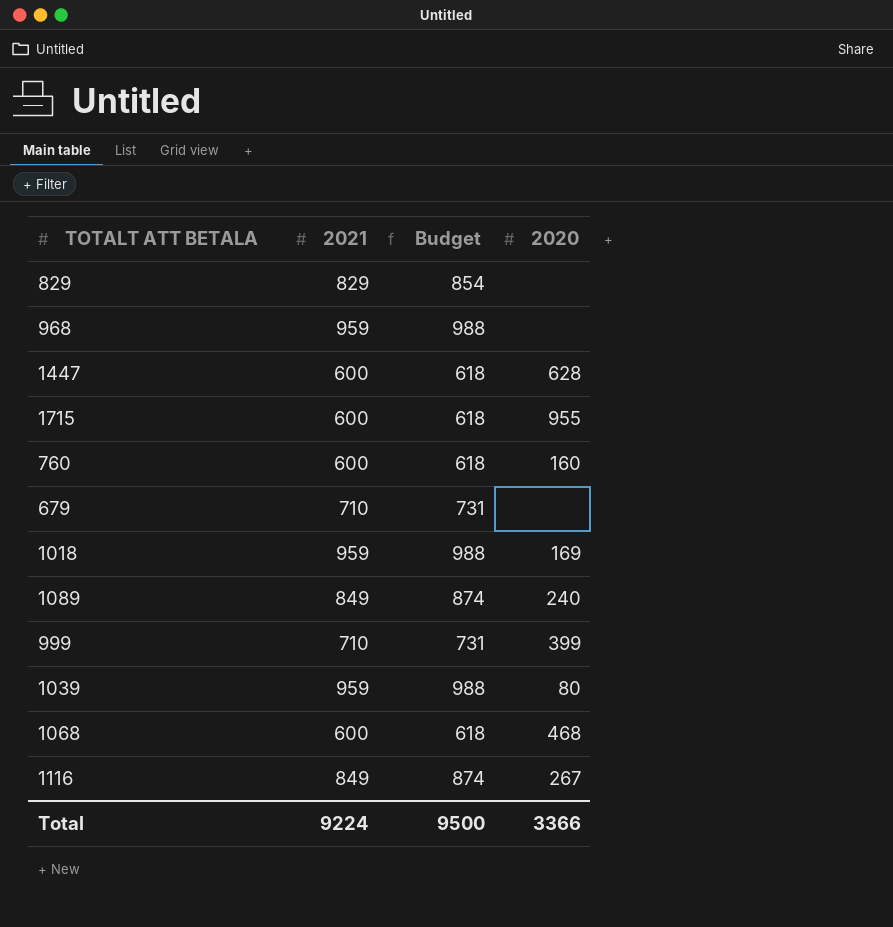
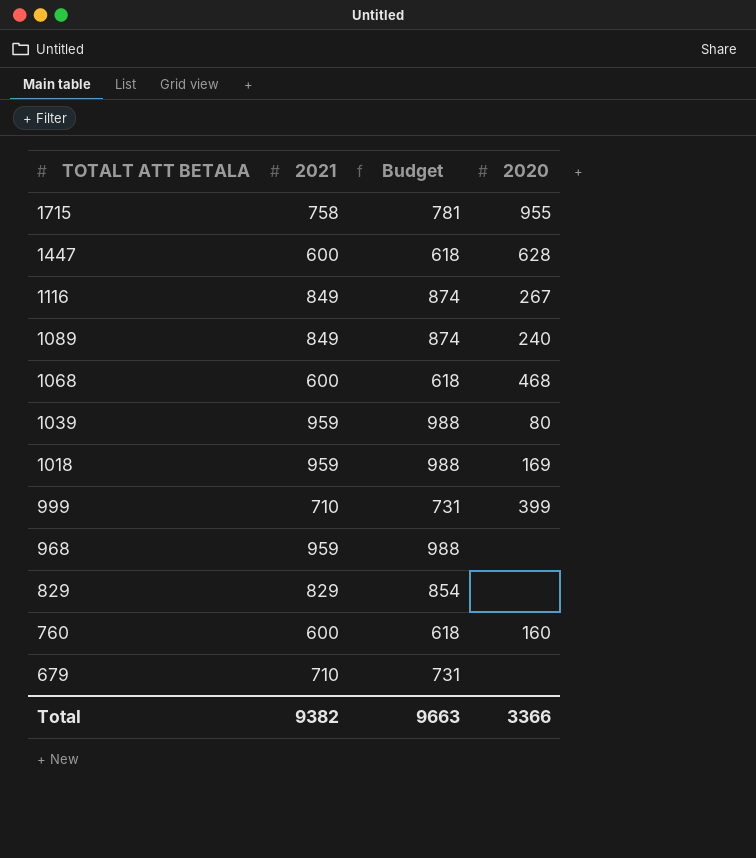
row order: none -> TOTALT ATT BETALA descending
1715 | 2021: 600 -> 758
1715 | Budget: 618 -> 781
Total | 2021: 9224 -> 9382
Total | Budget: 9500 -> 9663

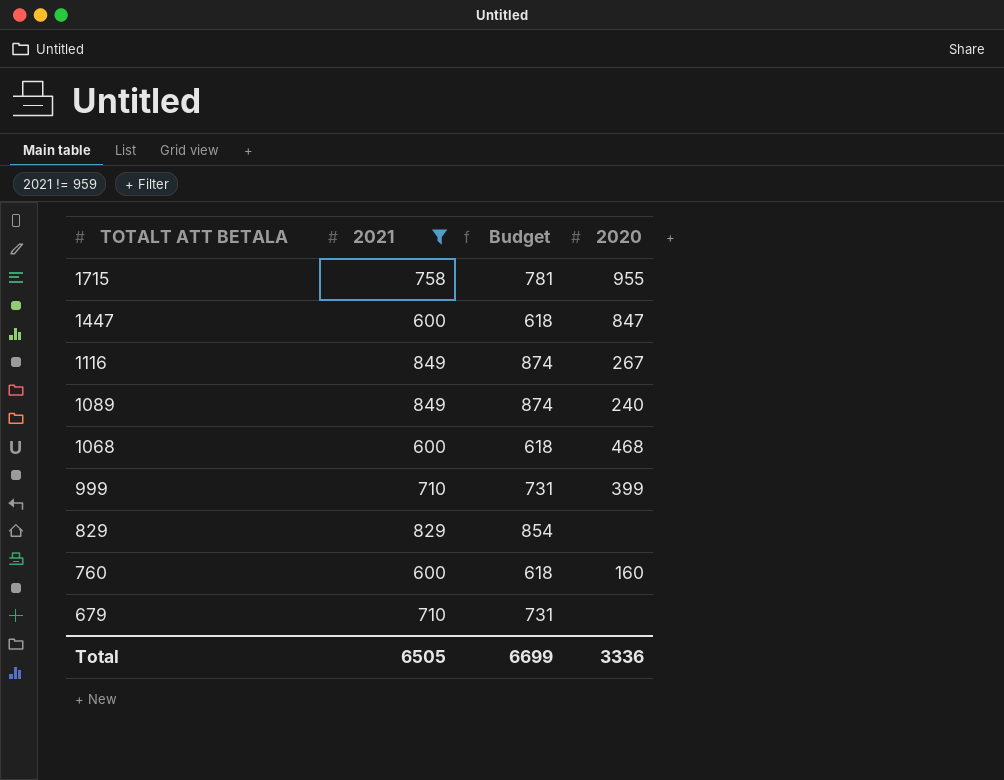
filter: none -> 2021 != 959
1447 | 2020: 628 -> 847
Total | 2021: 9382 -> 6505
Total | Budget: 9663 -> 6699
Total | 2020: 3366 -> 3336

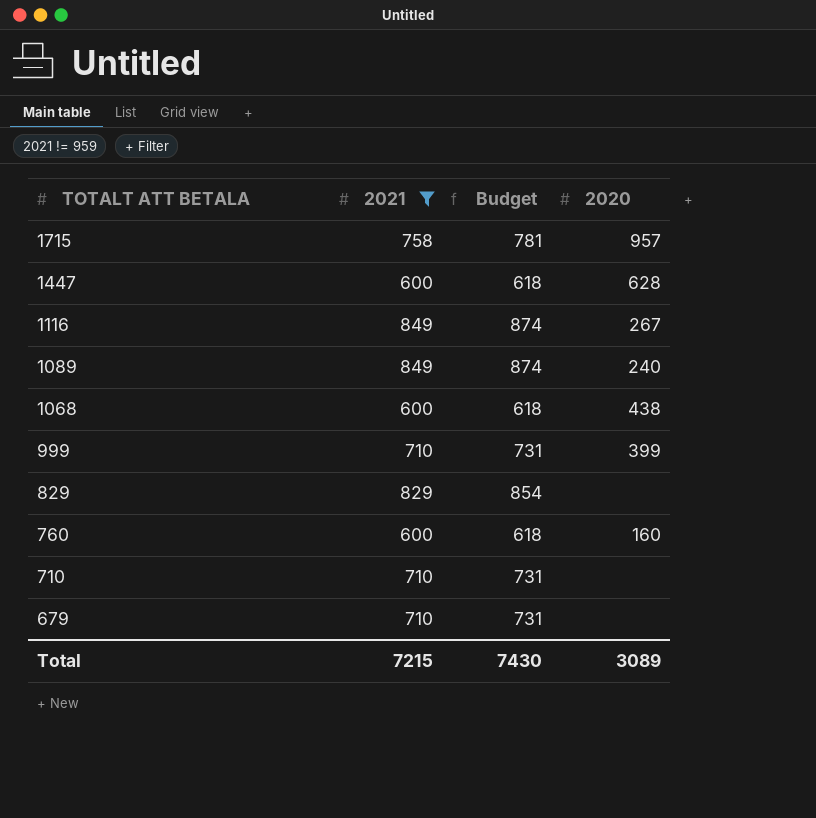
1715 | 2020: 955 -> 957
1447 | 2020: 847 -> 628
1068 | 2020: 468 -> 438
row 710: none -> 710 | 731 | none
Total | 2021: 6505 -> 7215
Total | Budget: 6699 -> 7430
Total | 2020: 3336 -> 3089

